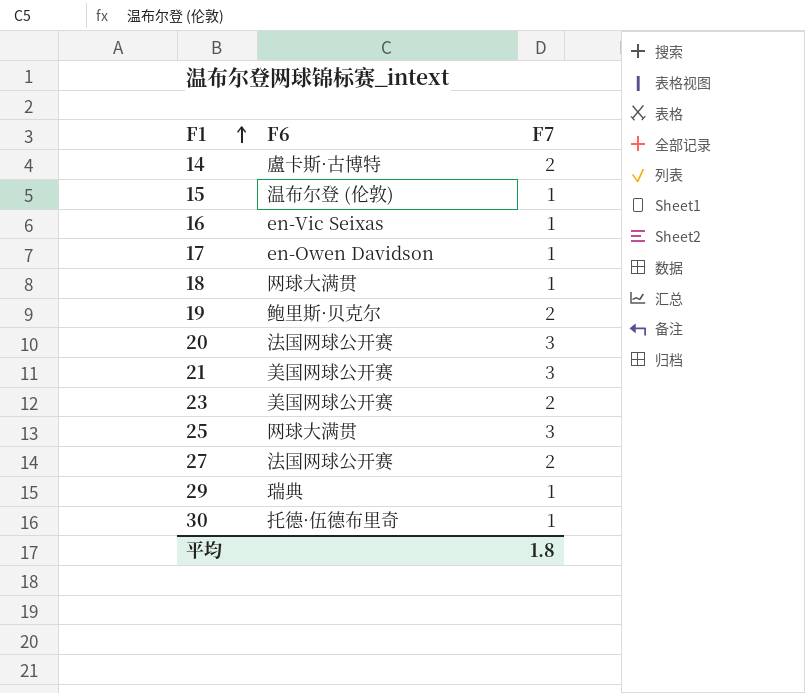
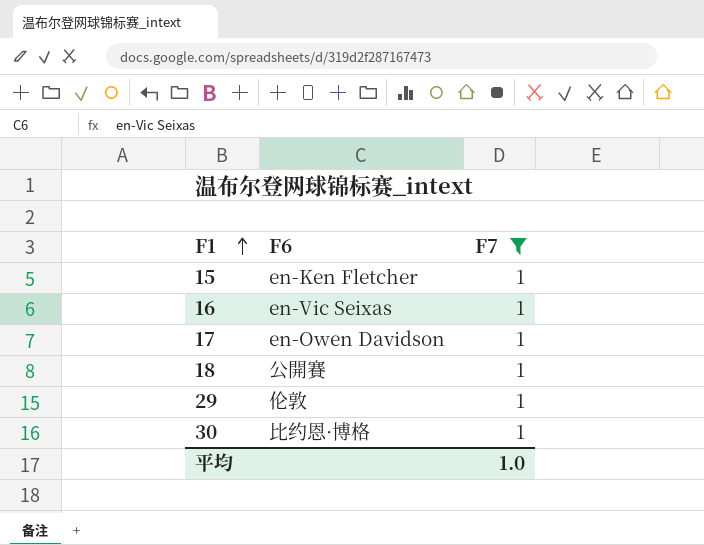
filter: none -> F7 = 1
15 | F6: 温布尔登 (伦敦) -> en-Ken Fletcher
18 | F6: 网球大满贯 -> 公開賽
29 | F6: 瑞典 -> 伦敦
30 | F6: 托德·伍德布里奇 -> 比约恩·博格
平均 | F7: 1.8 -> 1.0

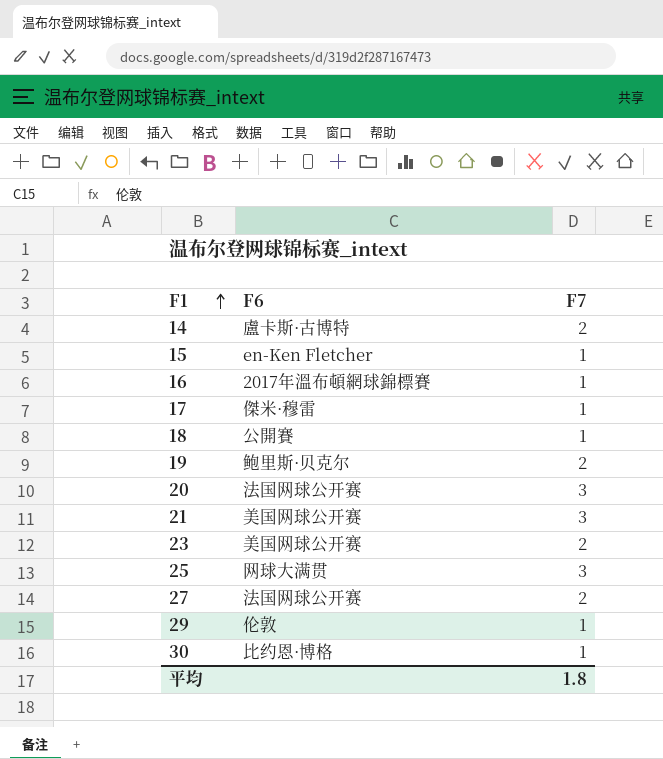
filter: F7 = 1 -> none
16 | F6: en-Vic Seixas -> 2017年溫布頓網球錦標賽
17 | F6: en-Owen Davidson -> 傑米·穆雷
平均 | F7: 1.0 -> 1.8

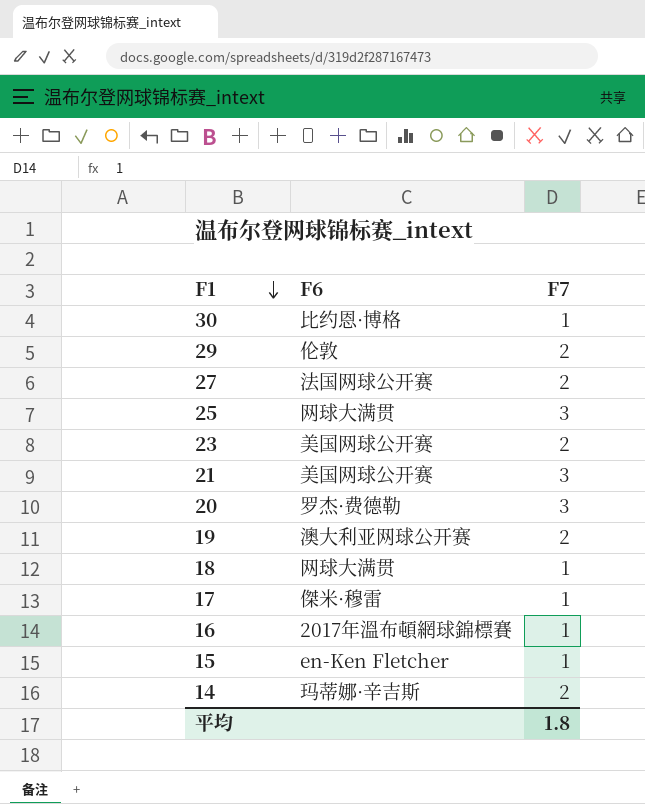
row order: F1 ascending -> F1 descending
29 | F7: 1 -> 2
20 | F6: 法国网球公开赛 -> 罗杰·费德勒
19 | F6: 鲍里斯·贝克尔 -> 澳大利亚网球公开赛
18 | F6: 公開賽 -> 网球大满贯
14 | F6: 盧卡斯·古博特 -> 玛蒂娜·辛吉斯

